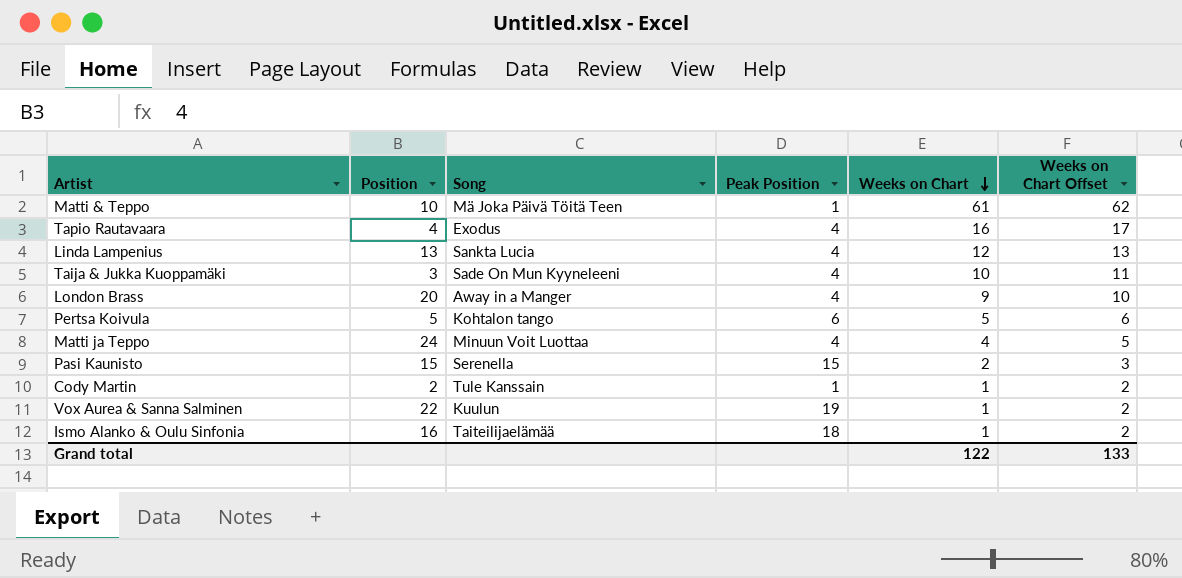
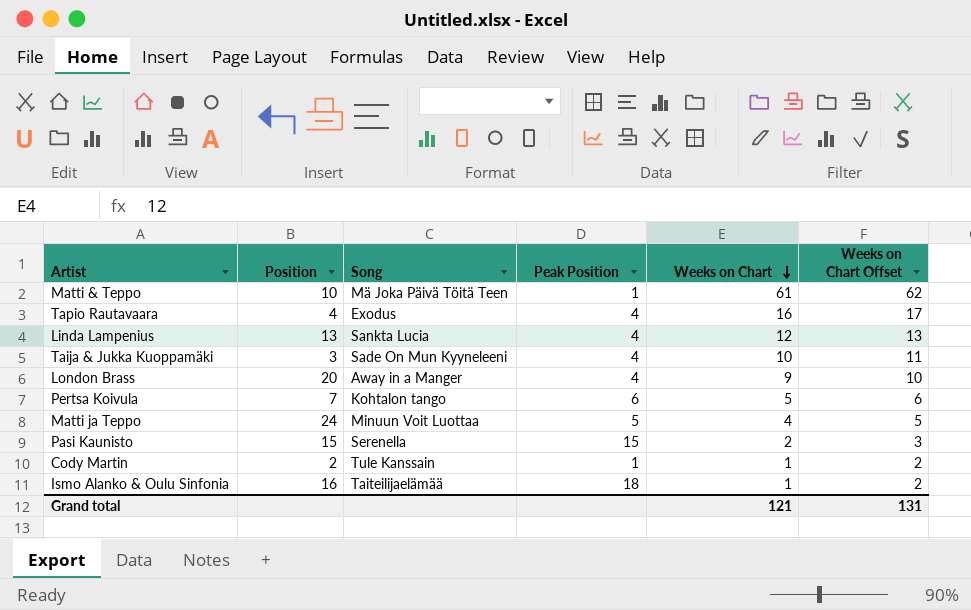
row Vox Aurea & Sanna Salminen: 22 | Kuulun | 19 | 1 | 2 -> none
Pertsa Koivula | Position: 5 -> 7
Matti ja Teppo | Peak Position: 4 -> 5
Grand total | Weeks on Chart: 122 -> 121
Grand total | Weeks on Chart Offset: 133 -> 131

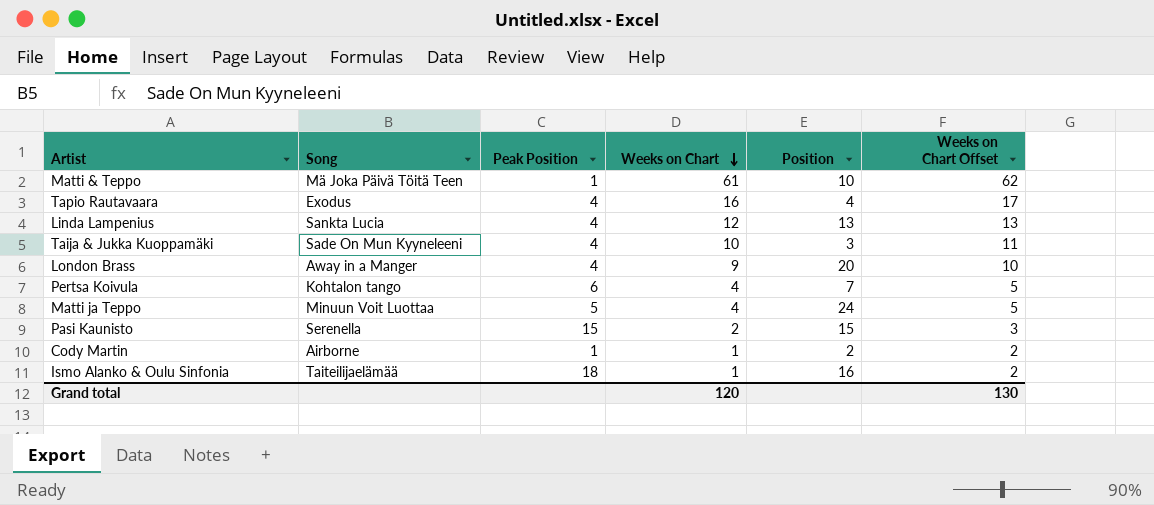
column Position | position: 2 -> 5
Pertsa Koivula | Weeks on Chart: 5 -> 4
Pertsa Koivula | Weeks on Chart Offset: 6 -> 5
Cody Martin | Song: Tule Kanssain -> Airborne
Grand total | Weeks on Chart: 121 -> 120
Grand total | Weeks on Chart Offset: 131 -> 130

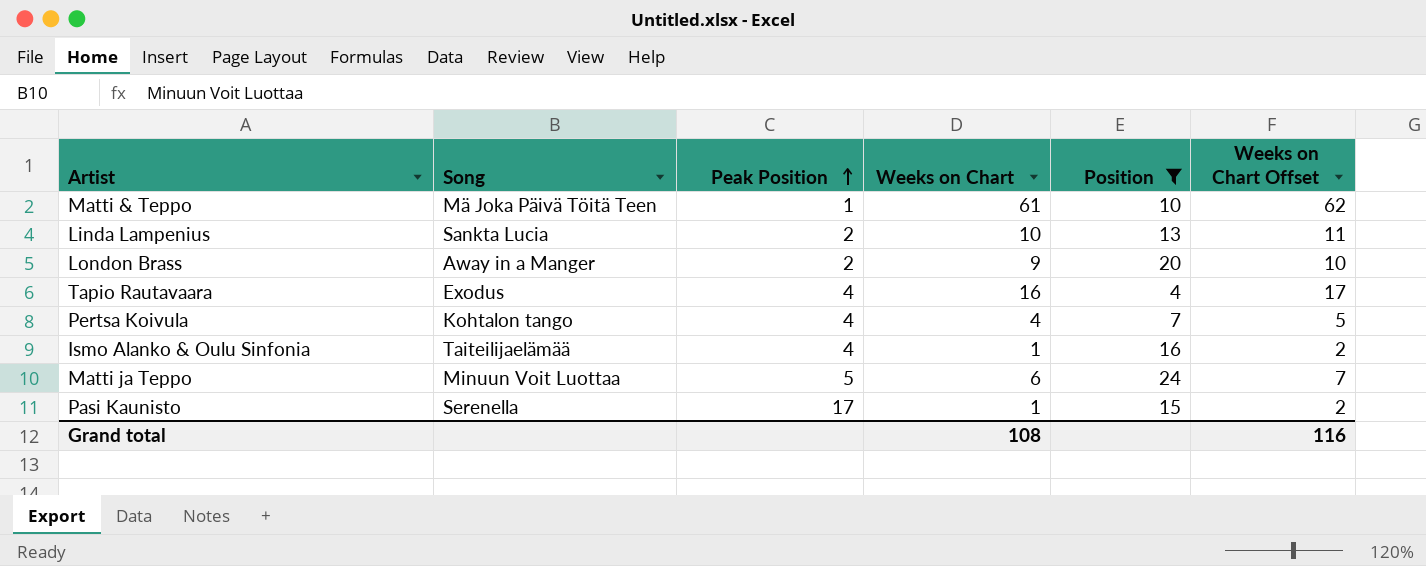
filter: none -> Position >= 4
row order: Weeks on Chart descending -> Peak Position ascending
Linda Lampenius | Peak Position: 4 -> 2
Linda Lampenius | Weeks on Chart: 12 -> 10
Linda Lampenius | Weeks on Chart Offset: 13 -> 11
London Brass | Peak Position: 4 -> 2
Pertsa Koivula | Peak Position: 6 -> 4
Ismo Alanko & Oulu Sinfonia | Peak Position: 18 -> 4
Matti ja Teppo | Weeks on Chart: 4 -> 6
Matti ja Teppo | Weeks on Chart Offset: 5 -> 7
Pasi Kaunisto | Peak Position: 15 -> 17
Pasi Kaunisto | Weeks on Chart: 2 -> 1
Pasi Kaunisto | Weeks on Chart Offset: 3 -> 2
Grand total | Weeks on Chart: 120 -> 108
Grand total | Weeks on Chart Offset: 130 -> 116

